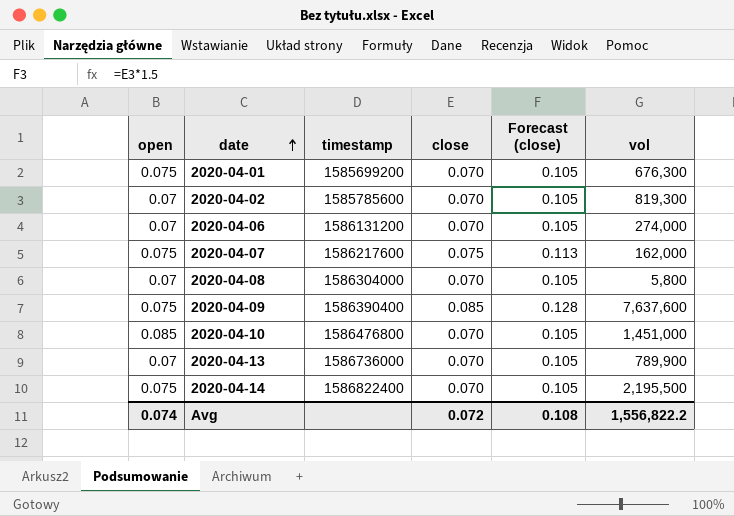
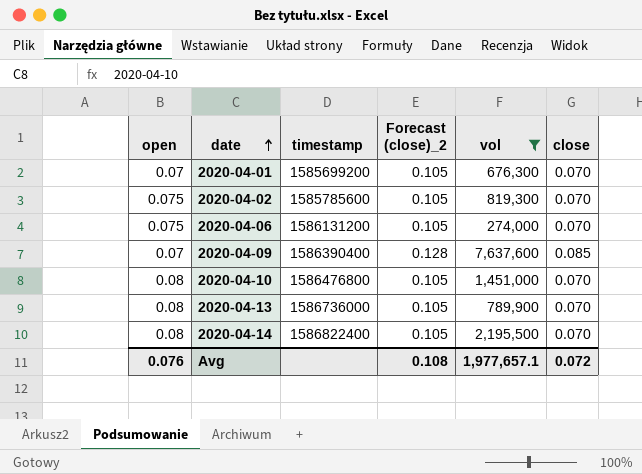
filter: none -> vol >= 274,000
column name: Forecast (close) -> Forecast (close)_2
column close | position: 4 -> 6
2020-04-01 | open: 0.075 -> 0.07
2020-04-02 | open: 0.07 -> 0.075
2020-04-06 | open: 0.07 -> 0.075
2020-04-09 | open: 0.075 -> 0.07
2020-04-10 | open: 0.085 -> 0.08
2020-04-13 | open: 0.07 -> 0.08
2020-04-14 | open: 0.075 -> 0.08
Avg | open: 0.074 -> 0.076
Avg | vol: 1,556,822.2 -> 1,977,657.1

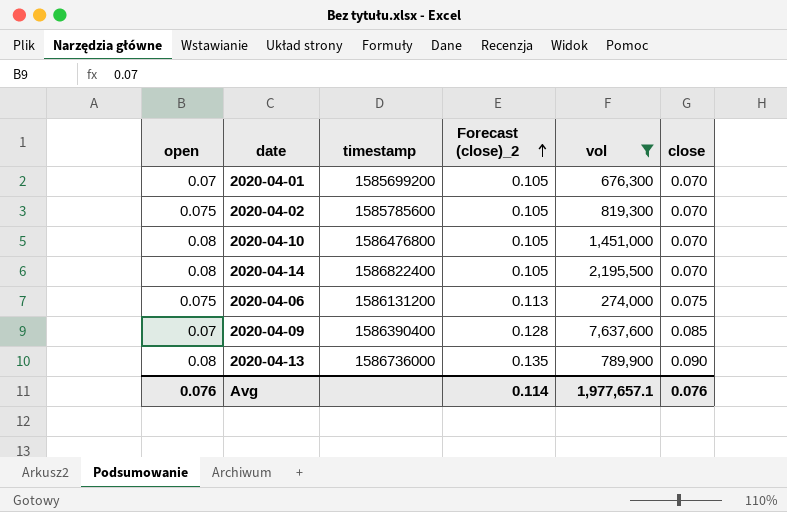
row order: date ascending -> Forecast (close)_2 ascending
2020-04-06 | Forecast (close)_2: 0.105 -> 0.113
2020-04-06 | close: 0.070 -> 0.075
2020-04-13 | Forecast (close)_2: 0.105 -> 0.135
2020-04-13 | close: 0.070 -> 0.090
Avg | Forecast (close)_2: 0.108 -> 0.114
Avg | close: 0.072 -> 0.076

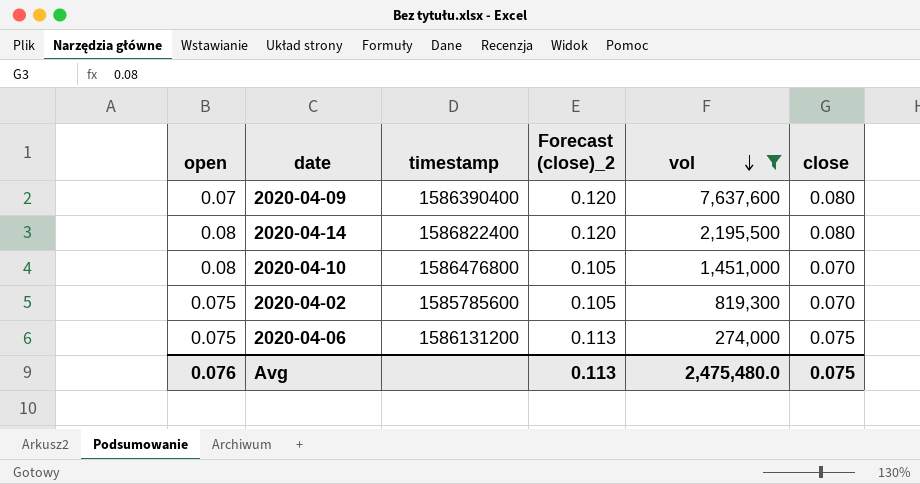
row order: Forecast (close)_2 ascending -> vol descending
row 2020-04-01: 0.07 | 1585699200 | 0.105 | 676,300 | 0.070 -> none
row 2020-04-13: 0.08 | 1586736000 | 0.135 | 789,900 | 0.090 -> none
2020-04-09 | Forecast (close)_2: 0.128 -> 0.120
2020-04-09 | close: 0.085 -> 0.080
2020-04-14 | Forecast (close)_2: 0.105 -> 0.120
2020-04-14 | close: 0.070 -> 0.080
Avg | Forecast (close)_2: 0.114 -> 0.113
Avg | vol: 1,977,657.1 -> 2,475,480.0
Avg | close: 0.076 -> 0.075

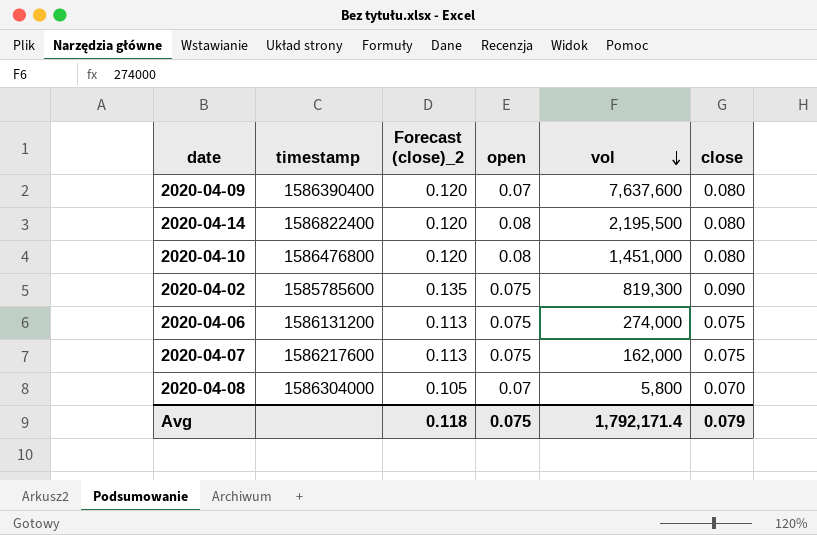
filter: vol >= 274,000 -> none
column open | position: 1 -> 4
2020-04-10 | Forecast (close)_2: 0.105 -> 0.120
2020-04-10 | close: 0.070 -> 0.080
2020-04-02 | Forecast (close)_2: 0.105 -> 0.135
2020-04-02 | close: 0.070 -> 0.090
Avg | Forecast (close)_2: 0.113 -> 0.118
Avg | open: 0.076 -> 0.075
Avg | vol: 2,475,480.0 -> 1,792,171.4
Avg | close: 0.075 -> 0.079

